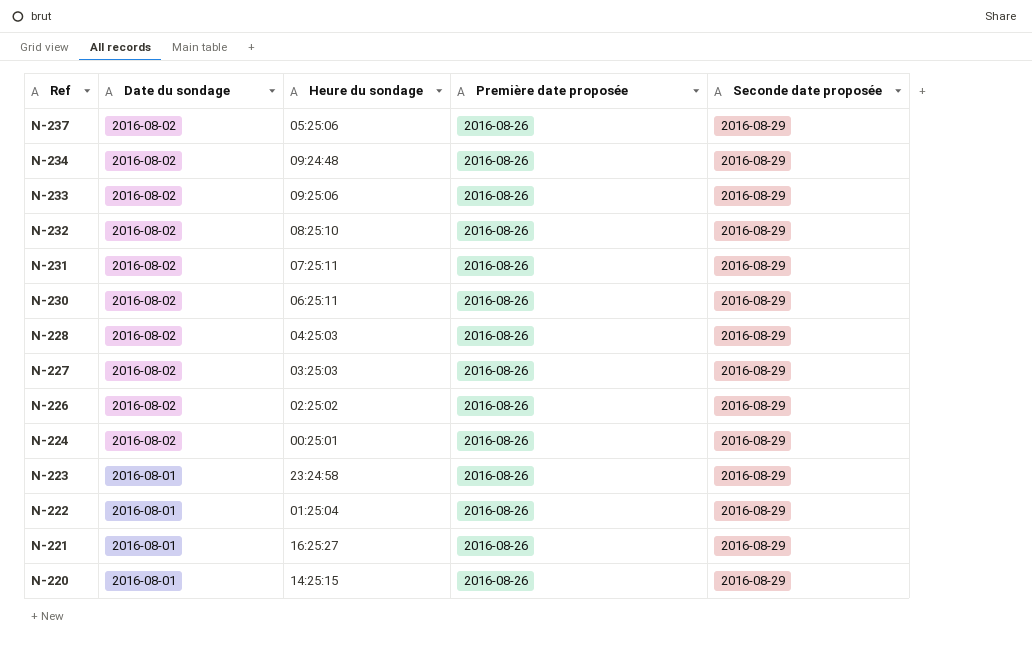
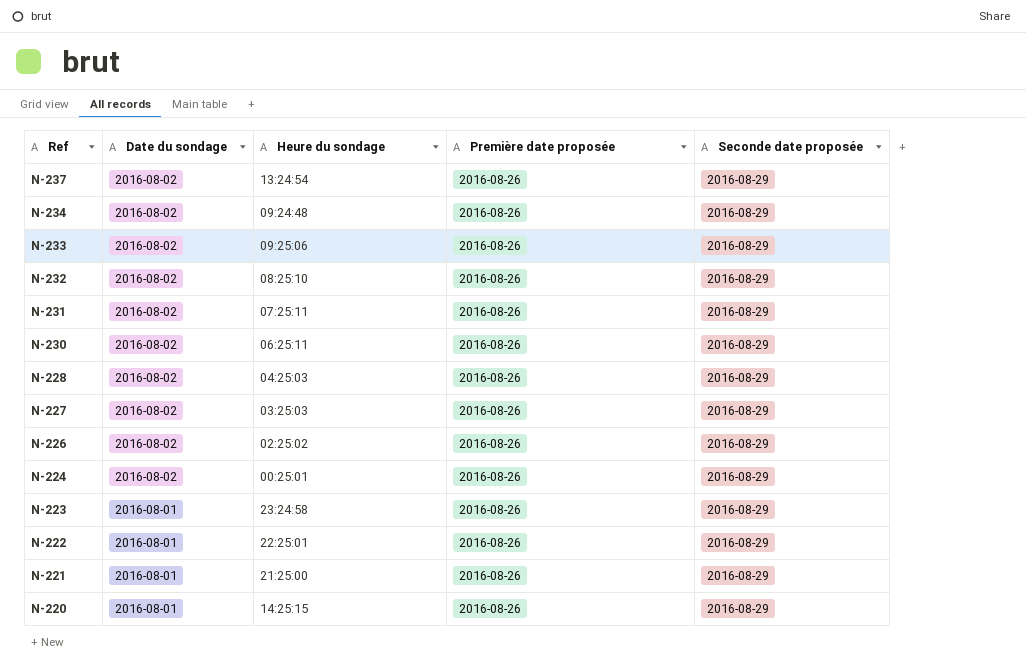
N-237 | Heure du sondage: 05:25:06 -> 13:24:54
N-222 | Heure du sondage: 01:25:04 -> 22:25:01
N-221 | Heure du sondage: 16:25:27 -> 21:25:00

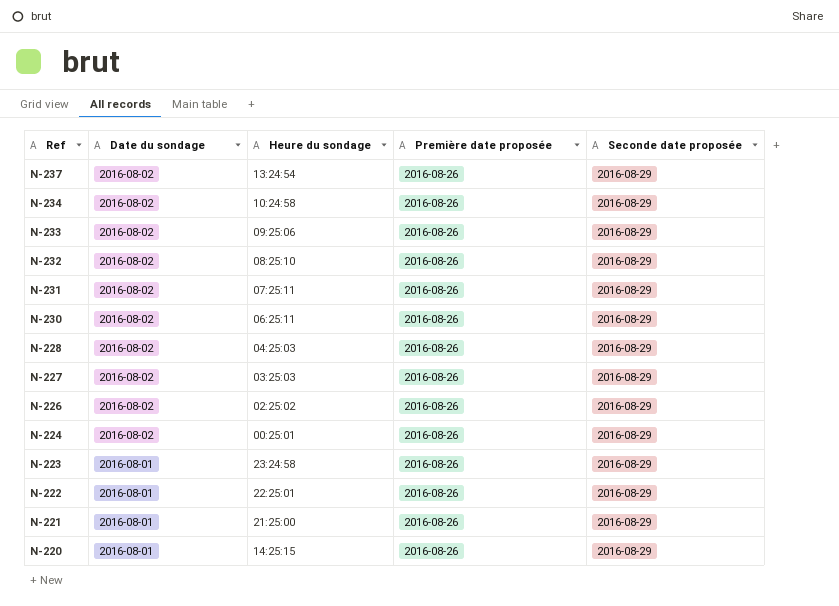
N-234 | Heure du sondage: 09:24:48 -> 10:24:58

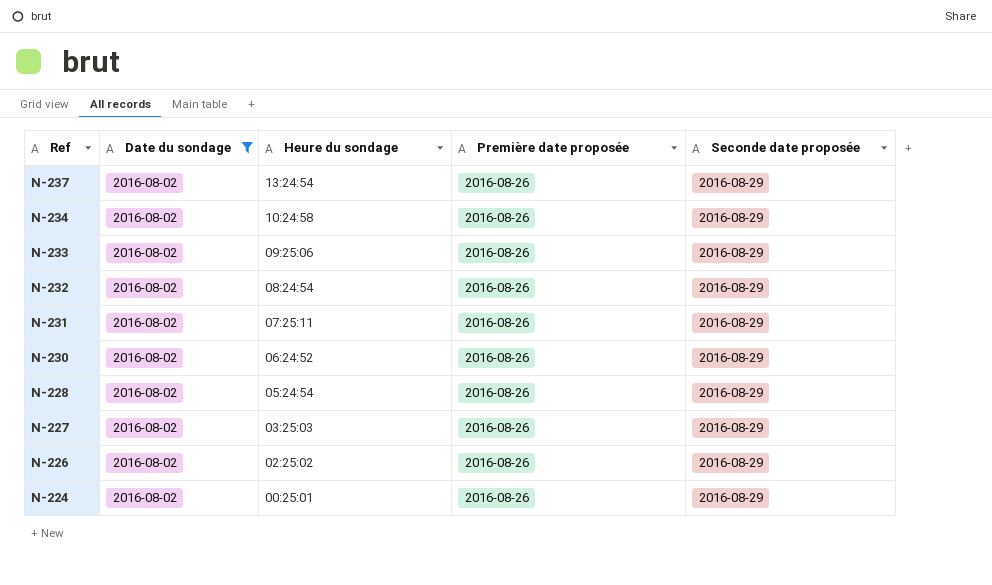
filter: none -> Date du sondage = 2016-08-02
N-232 | Heure du sondage: 08:25:10 -> 08:24:54
N-230 | Heure du sondage: 06:25:11 -> 06:24:52
N-228 | Heure du sondage: 04:25:03 -> 05:24:54

